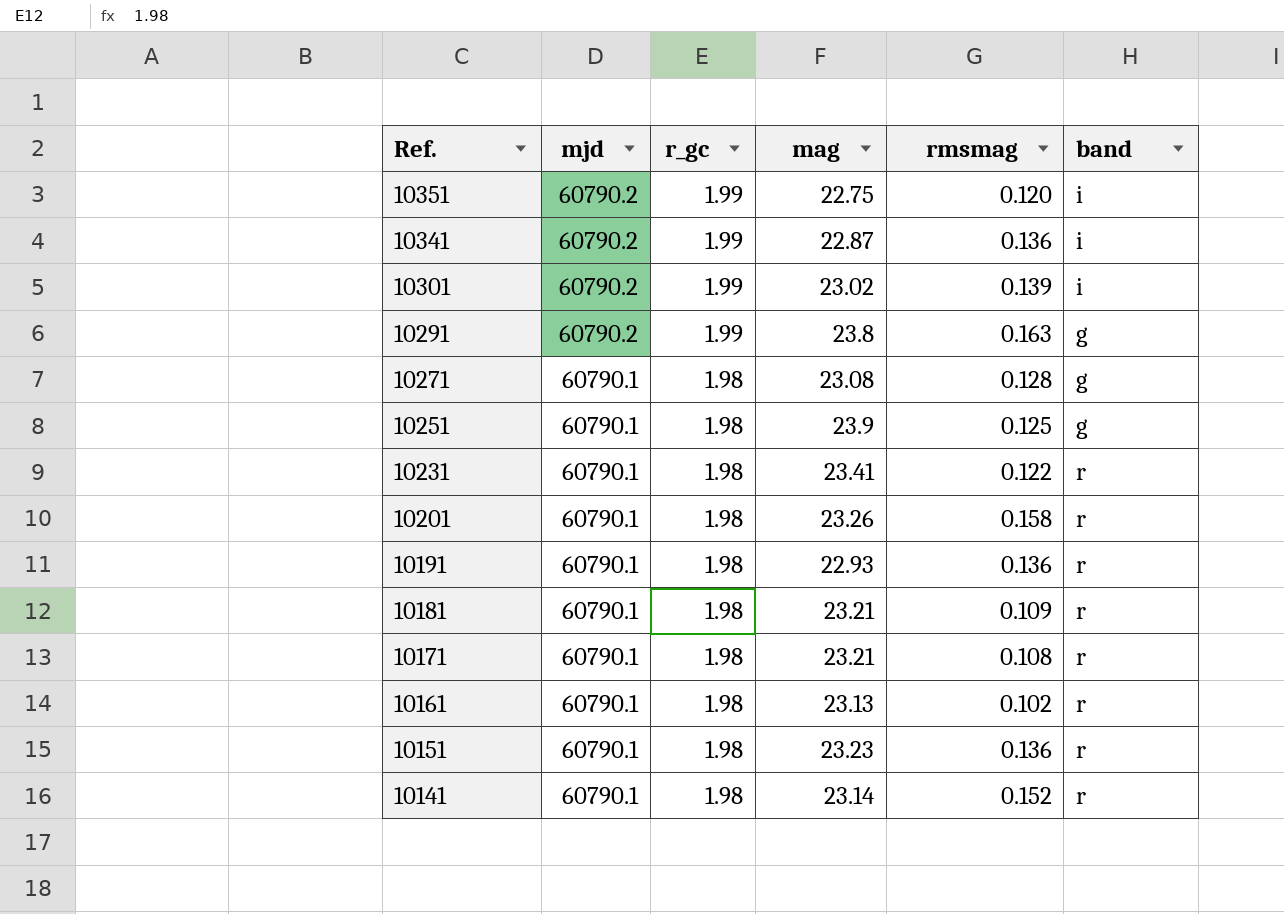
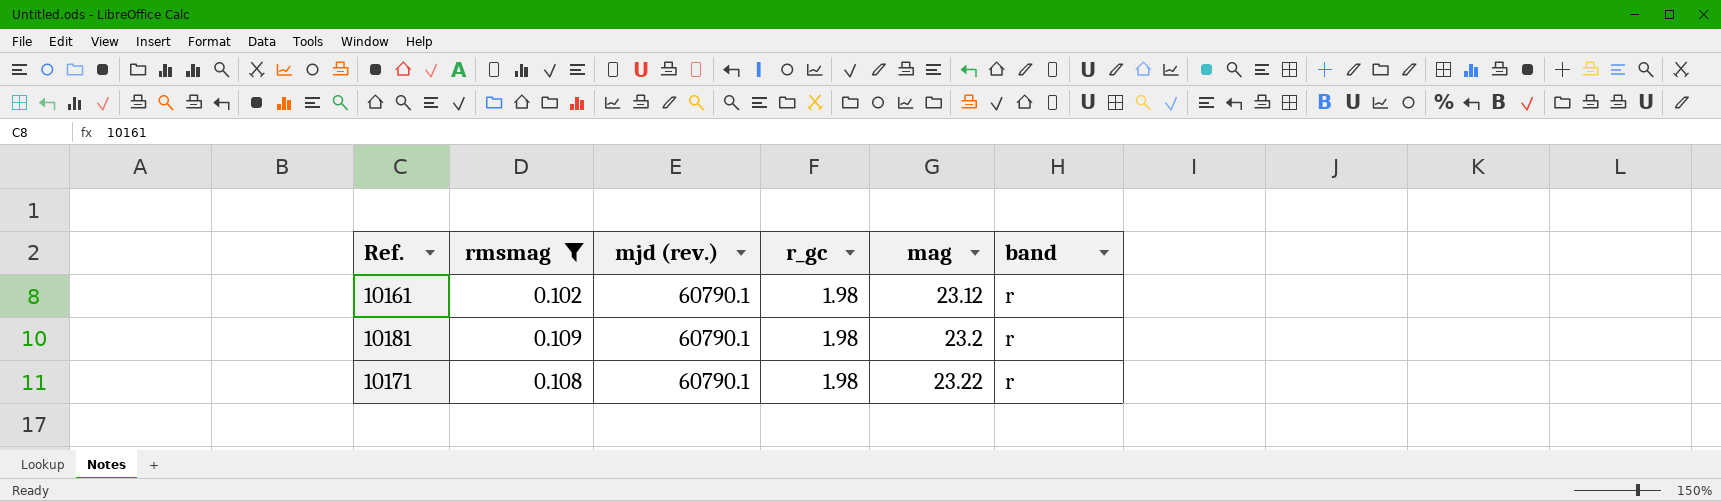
filter: none -> rmsmag <= 0.109
row order: Ref. descending -> mag ascending
column rmsmag | position: 5 -> 2
column name: mjd -> mjd (rev.)
10161 | mag: 23.13 -> 23.12
10181 | mag: 23.21 -> 23.2
10171 | mag: 23.21 -> 23.22

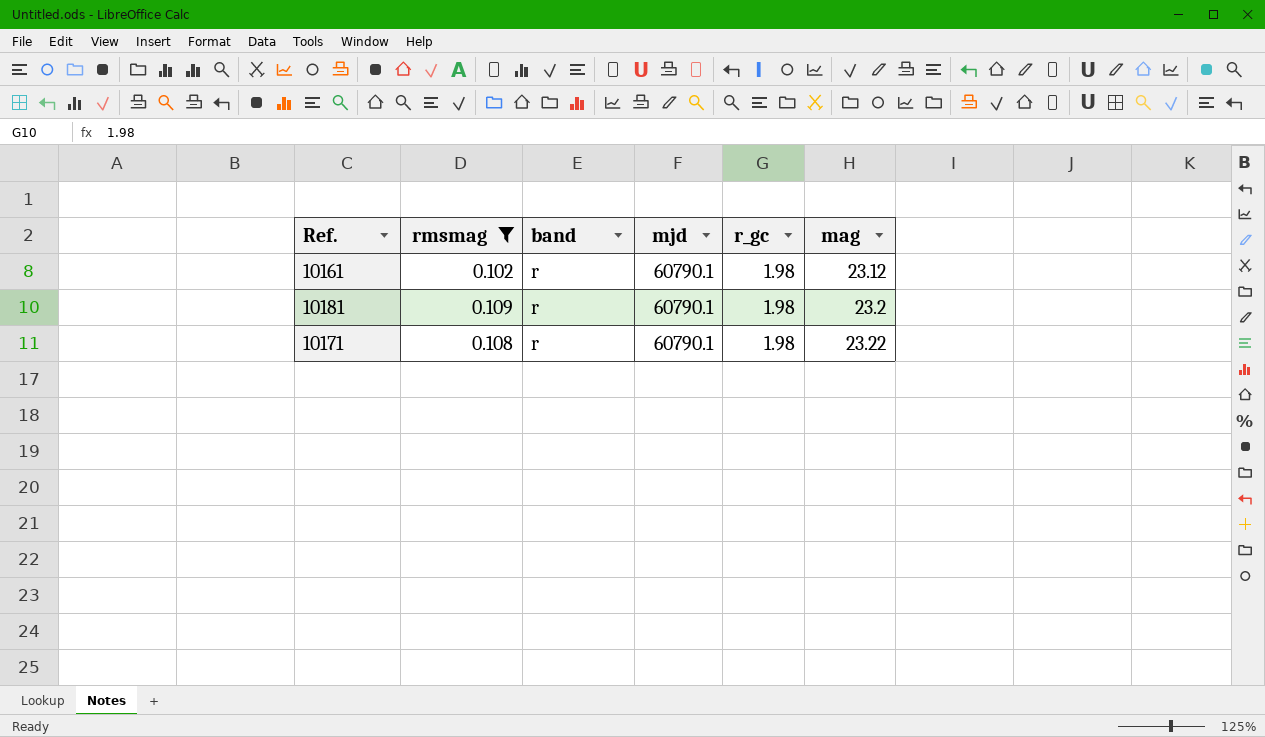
column band | position: 6 -> 3
column name: mjd (rev.) -> mjd

